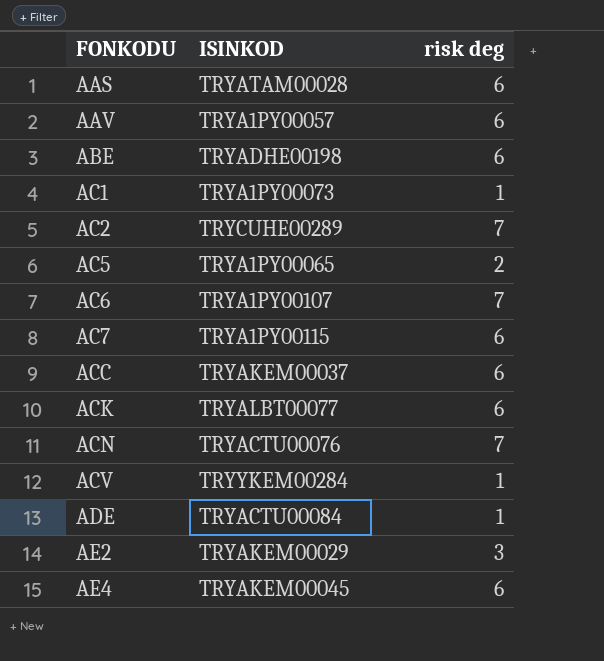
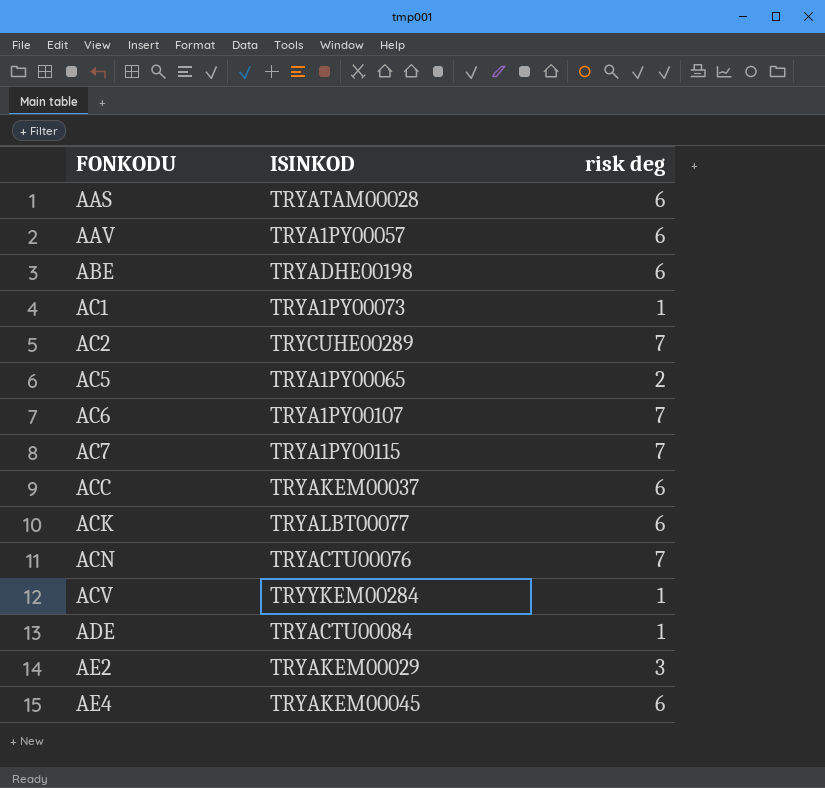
AC7 | risk deg: 6 -> 7

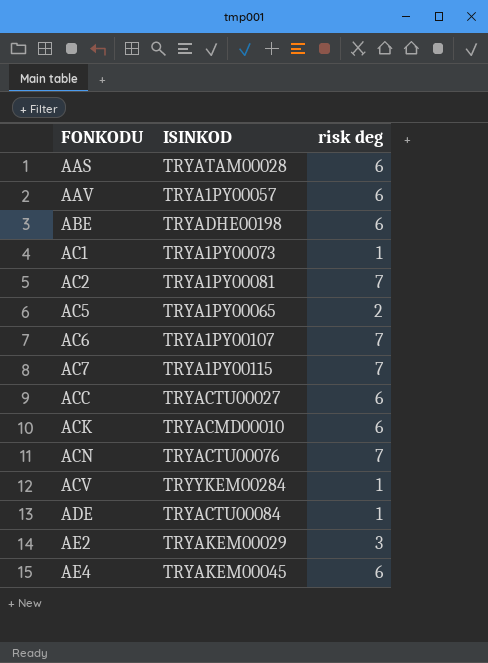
AC2 | ISINKOD: TRYCUHE00289 -> TRYA1PY00081
ACC | ISINKOD: TRYAKEM00037 -> TRYACTU00027
ACK | ISINKOD: TRYALBT00077 -> TRYACMD00010

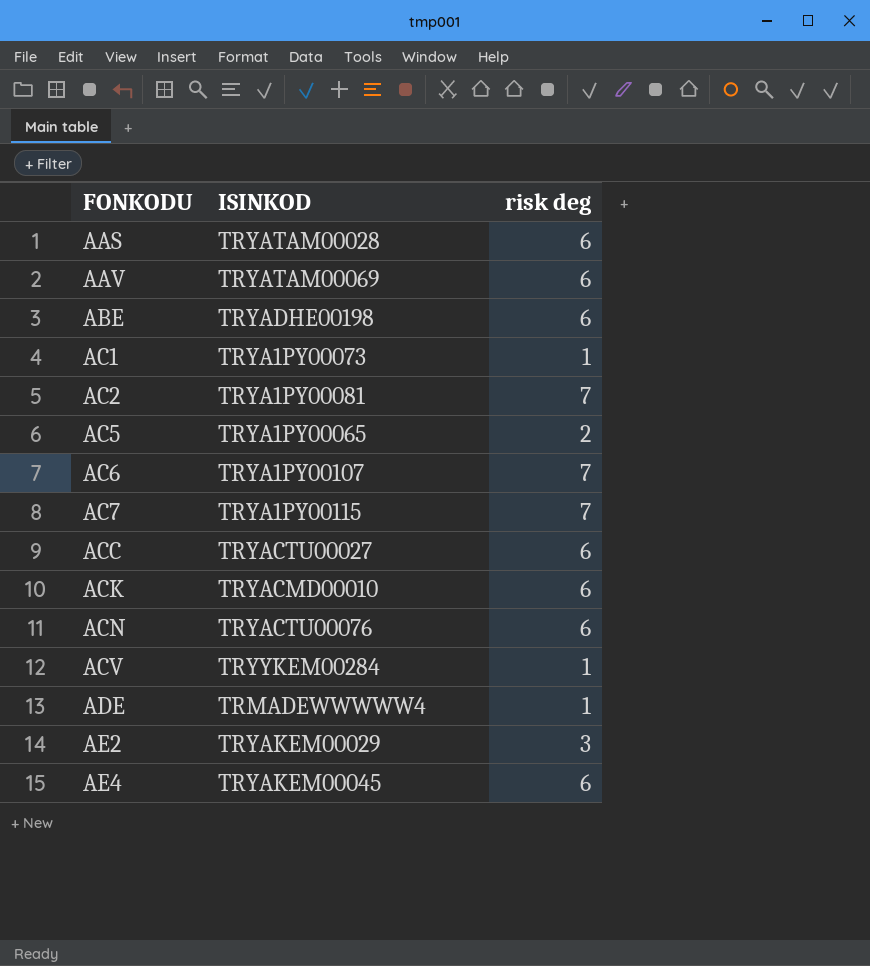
AAV | ISINKOD: TRYA1PY00057 -> TRYATAM00069
ACN | risk deg: 7 -> 6
ADE | ISINKOD: TRYACTU00084 -> TRMADEWWWWW4

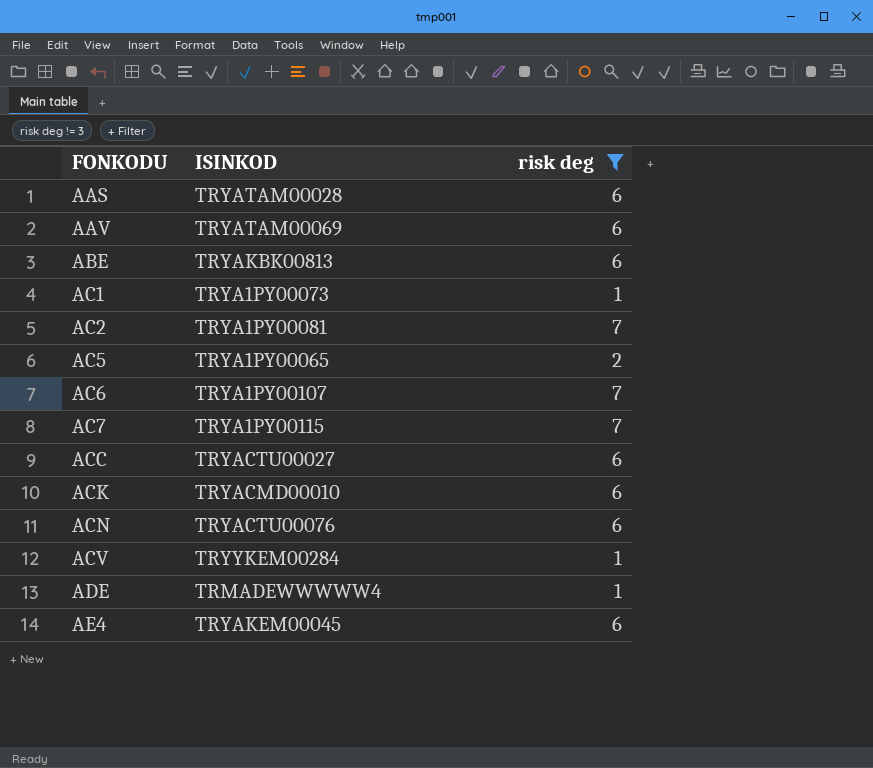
filter: none -> risk deg != 3
ABE | ISINKOD: TRYADHE00198 -> TRYAKBK00813

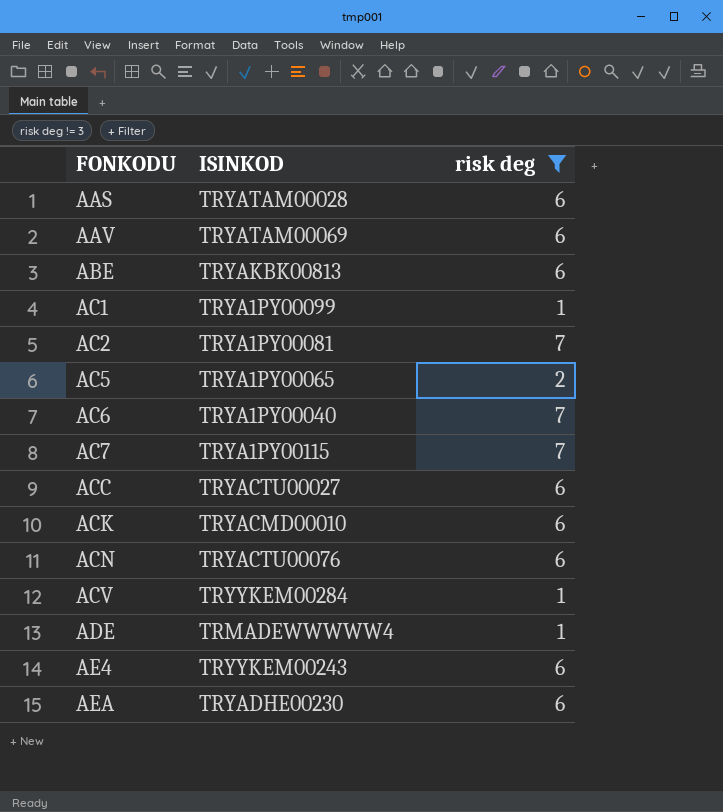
AC1 | ISINKOD: TRYA1PY00073 -> TRYA1PY00099
AC6 | ISINKOD: TRYA1PY00107 -> TRYA1PY00040
AE4 | ISINKOD: TRYAKEM00045 -> TRYYKEM00243
row AEA: none -> TRYADHE00230 | 6

